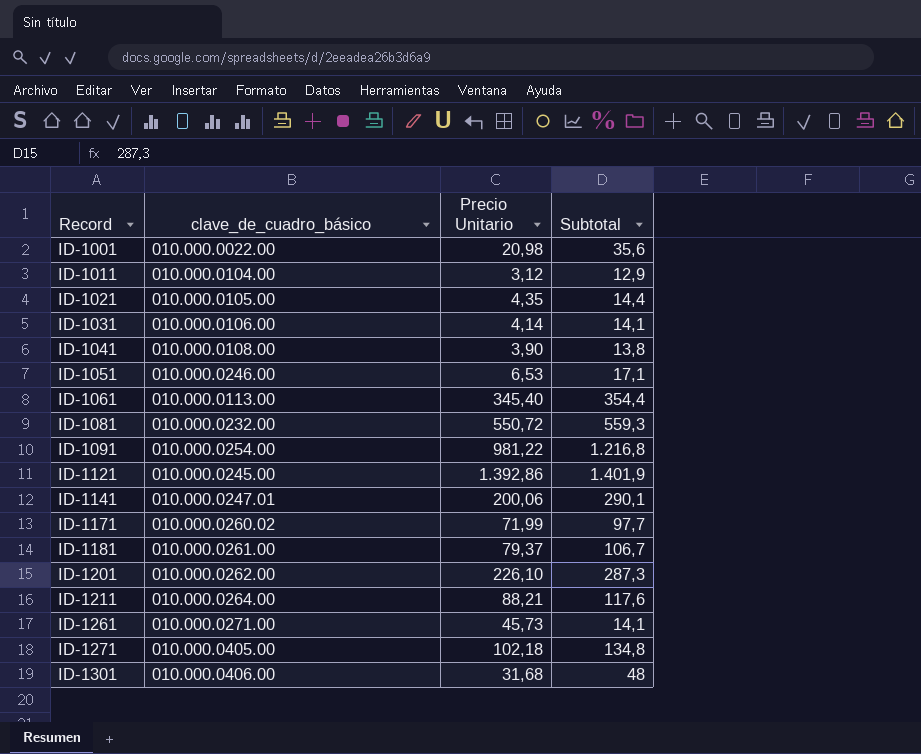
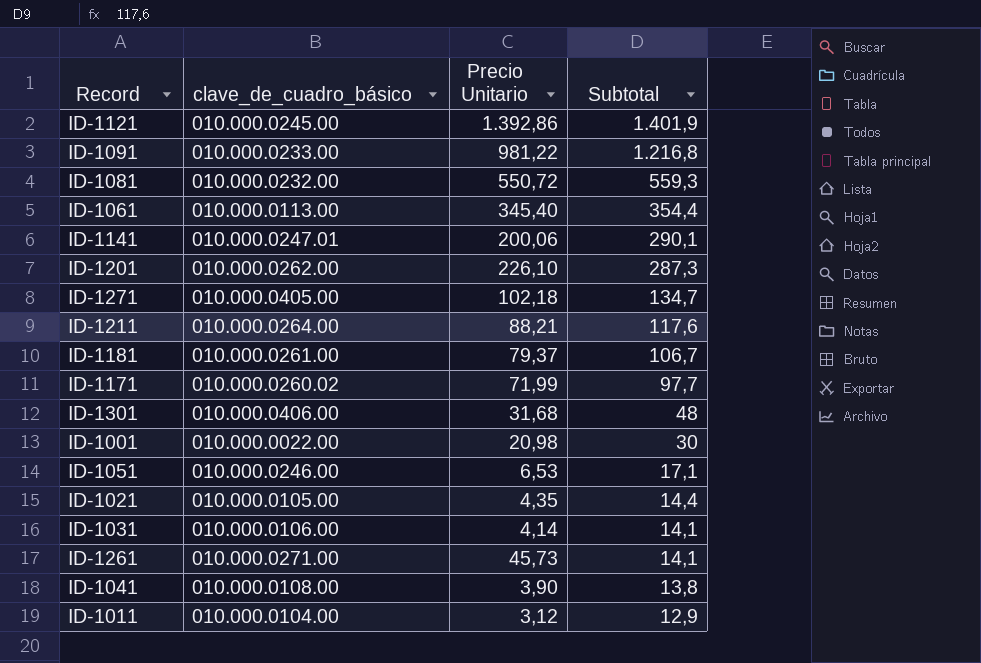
row order: Record ascending -> Subtotal descending
ID-1091 | clave_de_cuadro_básico: 010.000.0254.00 -> 010.000.0233.00
ID-1271 | Subtotal: 134,8 -> 134,7
ID-1001 | Subtotal: 35,6 -> 30

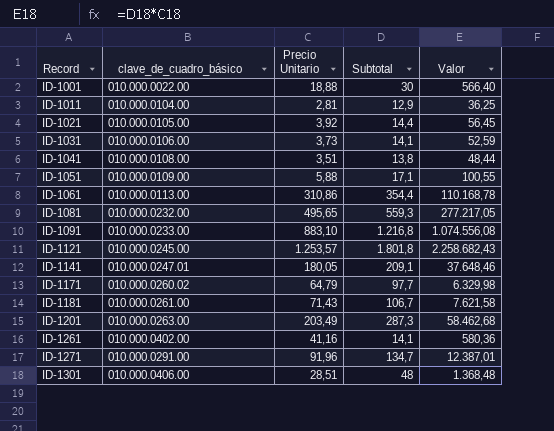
row order: Subtotal descending -> Record ascending
column Valor | formula: none -> [Precio Unitario] * [Subtotal]
row ID-1211: 010.000.0264.00 | 88,21 | 117,6 -> none
ID-1001 | Precio Unitario: 20,98 -> 18,88
ID-1011 | Precio Unitario: 3,12 -> 2,81
ID-1021 | Precio Unitario: 4,35 -> 3,92
ID-1031 | Precio Unitario: 4,14 -> 3,73
ID-1041 | Precio Unitario: 3,90 -> 3,51
ID-1051 | clave_de_cuadro_básico: 010.000.0246.00 -> 010.000.0109.00
ID-1051 | Precio Unitario: 6,53 -> 5,88
ID-1061 | Precio Unitario: 345,40 -> 310,86
ID-1081 | Precio Unitario: 550,72 -> 495,65
ID-1091 | Precio Unitario: 981,22 -> 883,10
ID-1121 | Precio Unitario: 1.392,86 -> 1.253,57
ID-1121 | Subtotal: 1.401,9 -> 1.801,8
ID-1141 | Precio Unitario: 200,06 -> 180,05
ID-1141 | Subtotal: 290,1 -> 209,1
ID-1171 | Precio Unitario: 71,99 -> 64,79
ID-1181 | Precio Unitario: 79,37 -> 71,43
ID-1201 | clave_de_cuadro_básico: 010.000.0262.00 -> 010.000.0263.00
ID-1201 | Precio Unitario: 226,10 -> 203,49
ID-1261 | clave_de_cuadro_básico: 010.000.0271.00 -> 010.000.0402.00
ID-1261 | Precio Unitario: 45,73 -> 41,16
ID-1271 | clave_de_cuadro_básico: 010.000.0405.00 -> 010.000.0291.00
ID-1271 | Precio Unitario: 102,18 -> 91,96
ID-1301 | Precio Unitario: 31,68 -> 28,51

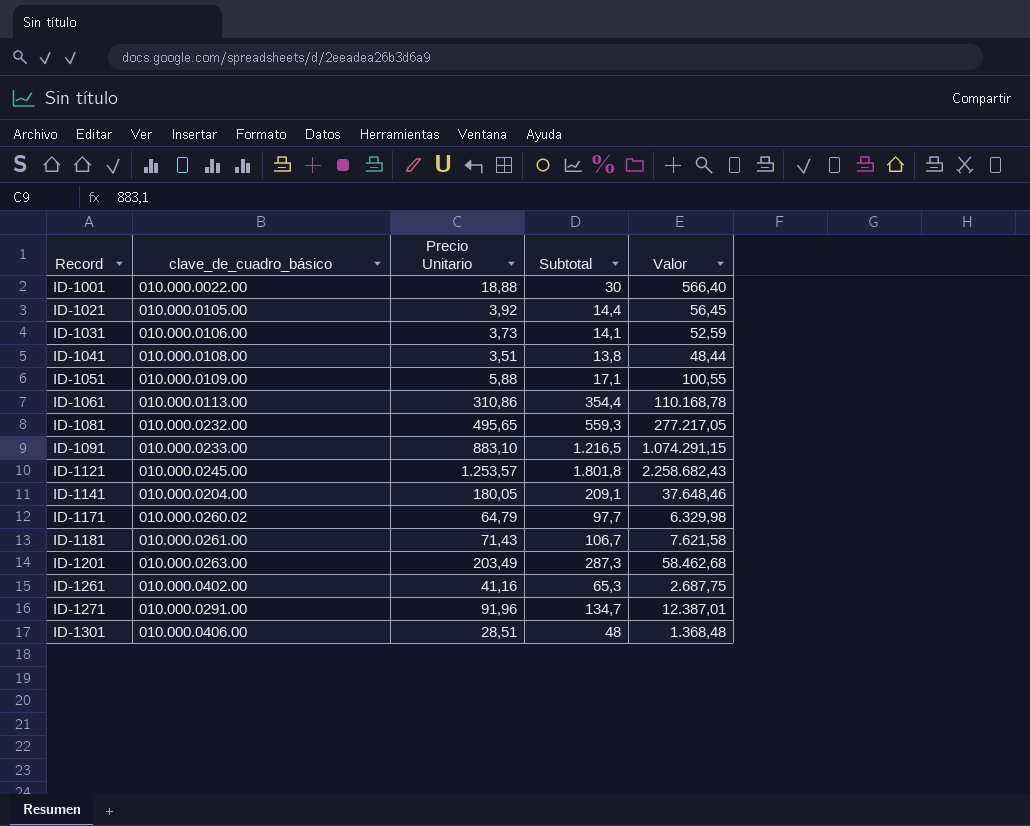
row ID-1011: 010.000.0104.00 | 2,81 | 12,9 | 36,25 -> none
ID-1091 | Subtotal: 1.216,8 -> 1.216,5
ID-1091 | Valor: 1.074.556,08 -> 1.074.291,15
ID-1141 | clave_de_cuadro_básico: 010.000.0247.01 -> 010.000.0204.00
ID-1261 | Subtotal: 14,1 -> 65,3
ID-1261 | Valor: 580,36 -> 2.687,75

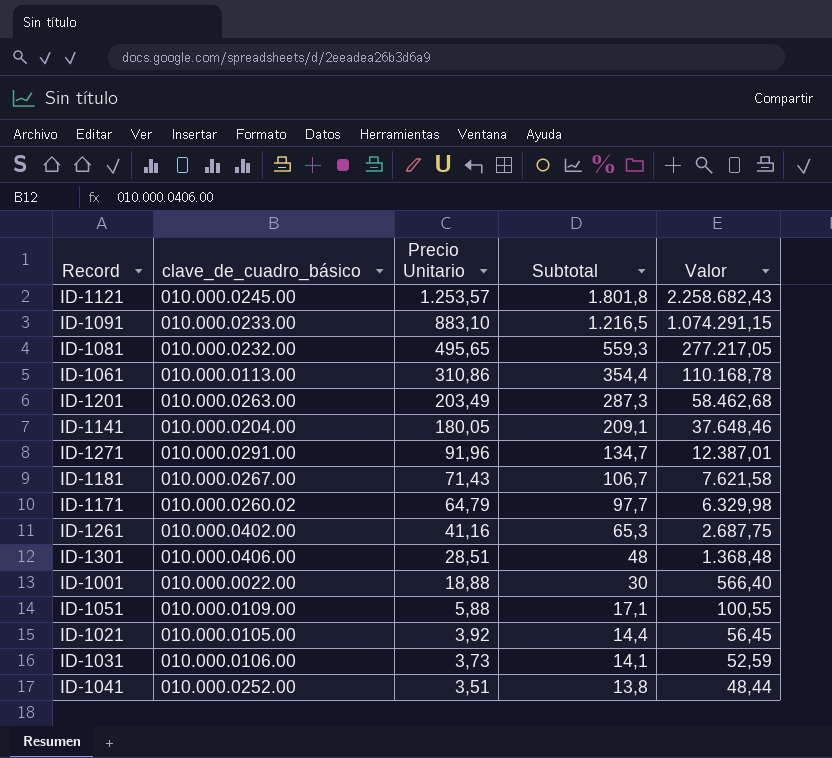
row order: Record ascending -> Precio Unitario descending
ID-1181 | clave_de_cuadro_básico: 010.000.0261.00 -> 010.000.0267.00
ID-1041 | clave_de_cuadro_básico: 010.000.0108.00 -> 010.000.0252.00

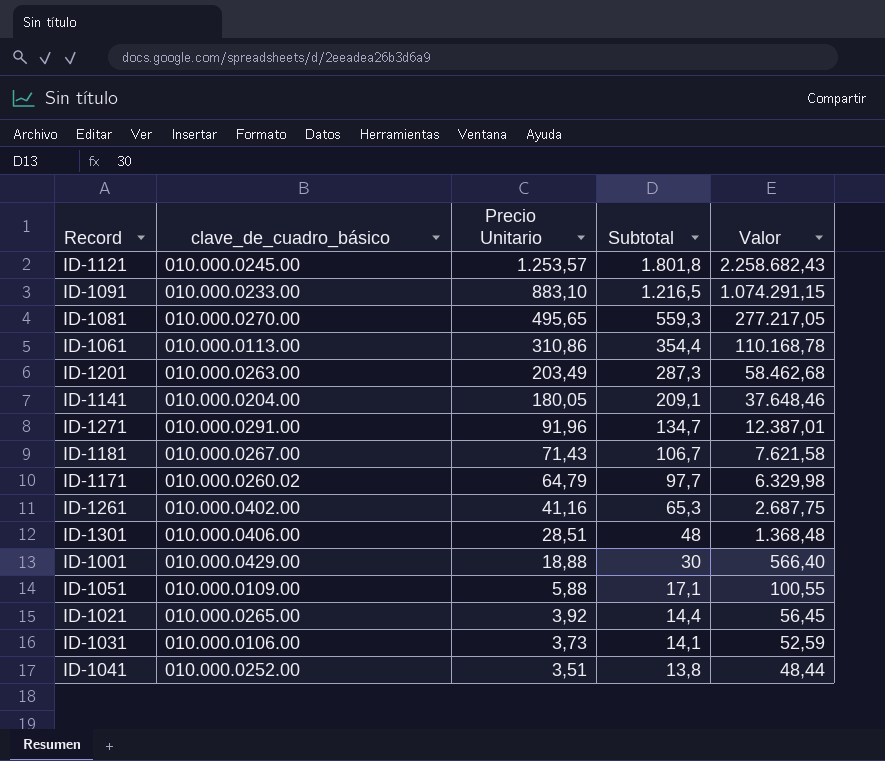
ID-1081 | clave_de_cuadro_básico: 010.000.0232.00 -> 010.000.0270.00
ID-1001 | clave_de_cuadro_básico: 010.000.0022.00 -> 010.000.0429.00
ID-1021 | clave_de_cuadro_básico: 010.000.0105.00 -> 010.000.0265.00

